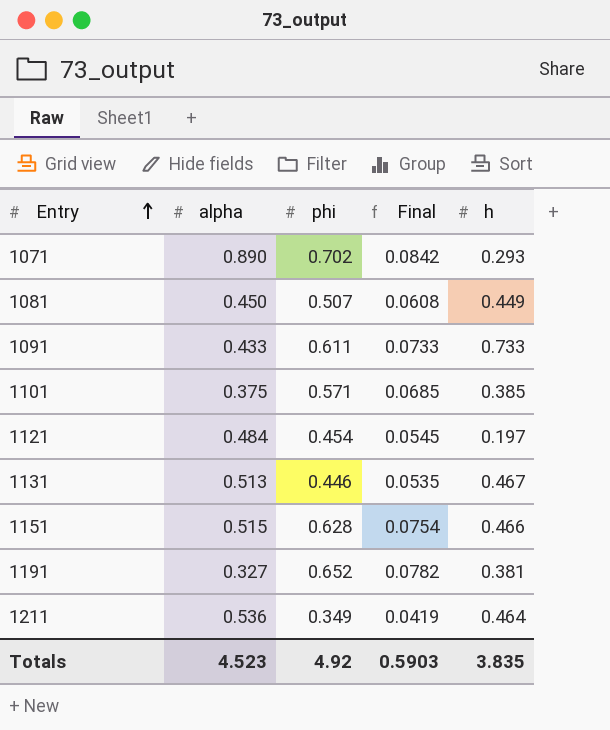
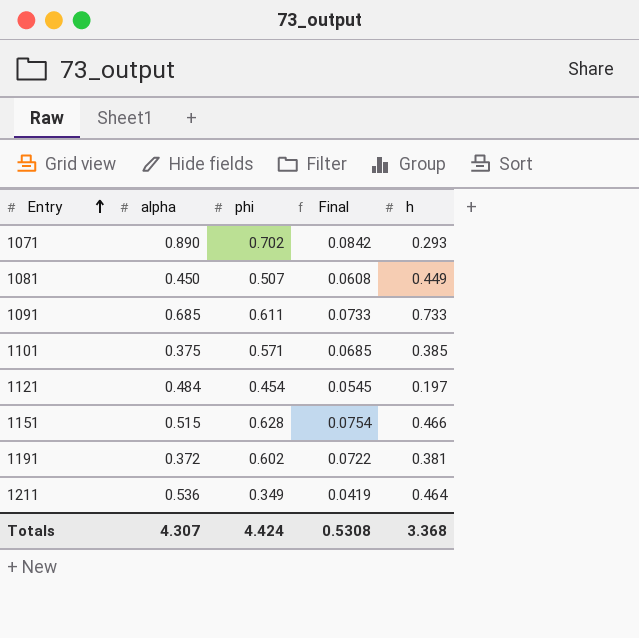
row 1131: 0.513 | 0.446 | 0.0535 | 0.467 -> none
1091 | alpha: 0.433 -> 0.685
1191 | alpha: 0.327 -> 0.372
1191 | phi: 0.652 -> 0.602
1191 | Final: 0.0782 -> 0.0722
Totals | alpha: 4.523 -> 4.307
Totals | phi: 4.92 -> 4.424
Totals | Final: 0.5903 -> 0.5308
Totals | h: 3.835 -> 3.368

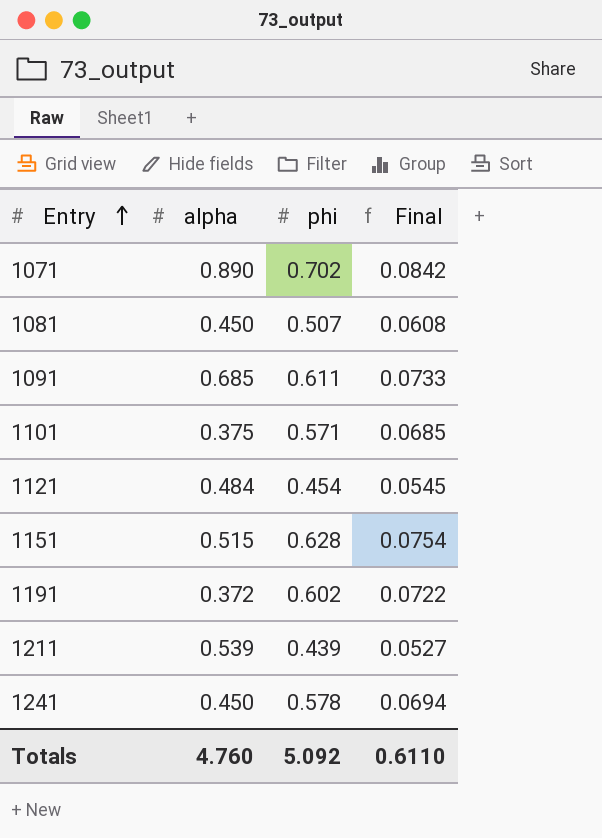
column h | position: 5 -> none
1211 | alpha: 0.536 -> 0.539
1211 | phi: 0.349 -> 0.439
1211 | Final: 0.0419 -> 0.0527
row 1241: none -> 0.450 | 0.578 | 0.0694
Totals | alpha: 4.307 -> 4.760
Totals | phi: 4.424 -> 5.092
Totals | Final: 0.5308 -> 0.6110

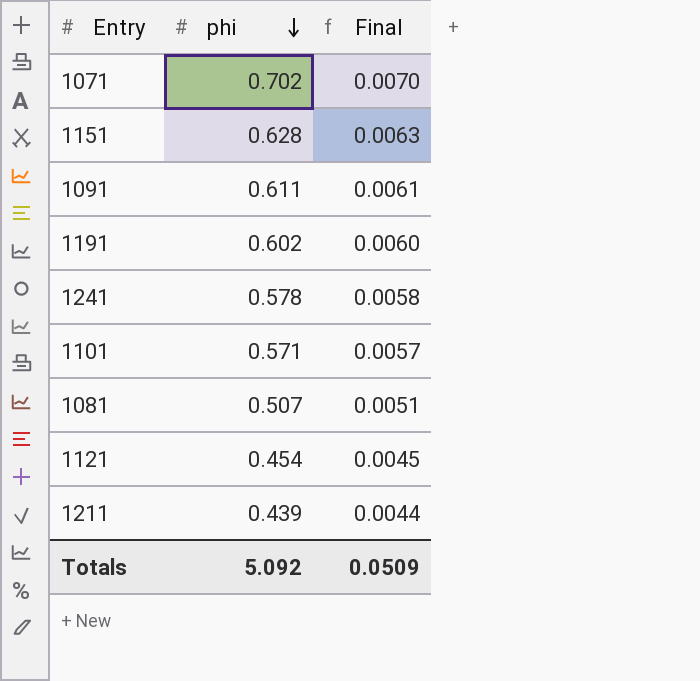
row order: Entry ascending -> phi descending
column alpha | position: 2 -> none
column Final | formula: [phi] * 0.12 -> [phi] * 0.01
Totals | Final: 0.6110 -> 0.0509

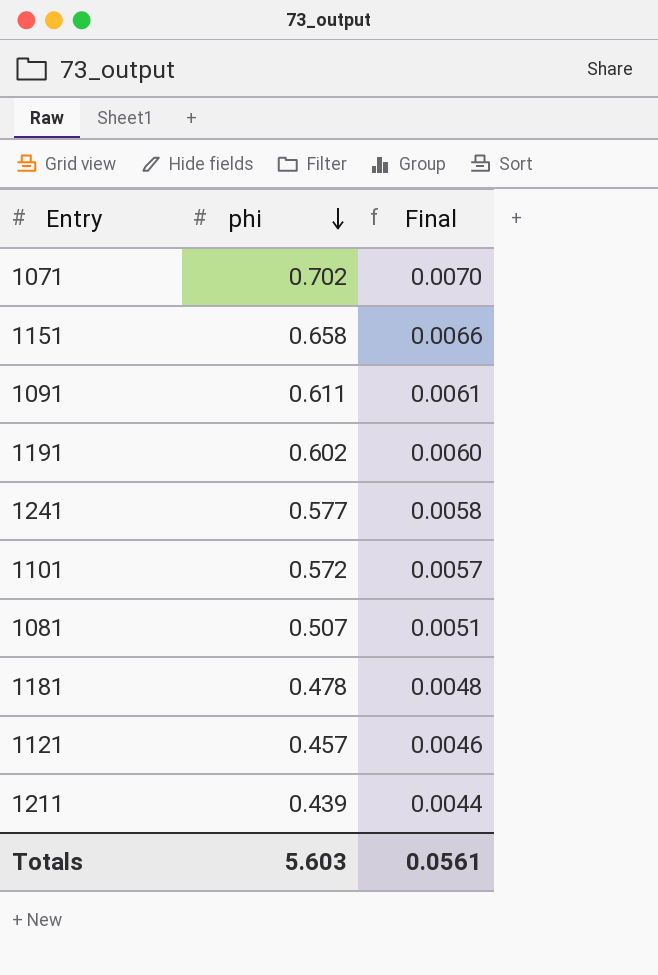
1151 | phi: 0.628 -> 0.658
1151 | Final: 0.0063 -> 0.0066
1241 | phi: 0.578 -> 0.577
1101 | phi: 0.571 -> 0.572
row 1181: none -> 0.478 | 0.0048
1121 | phi: 0.454 -> 0.457
1121 | Final: 0.0045 -> 0.0046
Totals | phi: 5.092 -> 5.603
Totals | Final: 0.0509 -> 0.0561

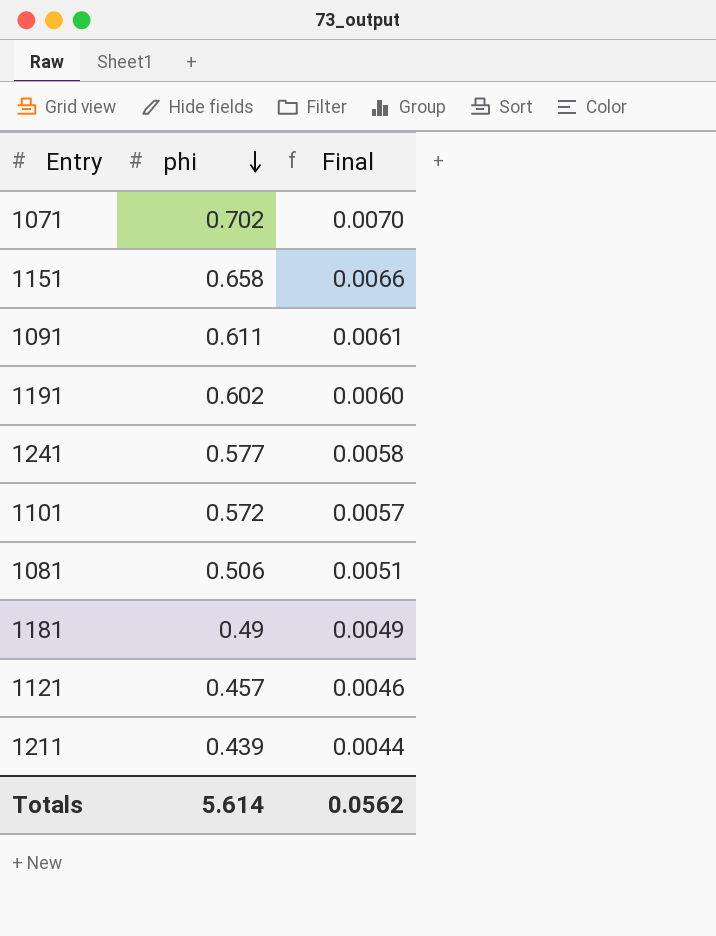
1081 | phi: 0.507 -> 0.506
1181 | phi: 0.478 -> 0.49
1181 | Final: 0.0048 -> 0.0049
Totals | phi: 5.603 -> 5.614
Totals | Final: 0.0561 -> 0.0562

